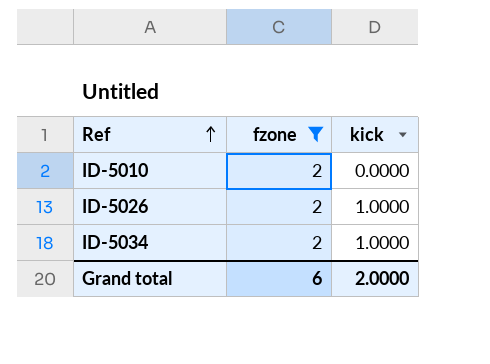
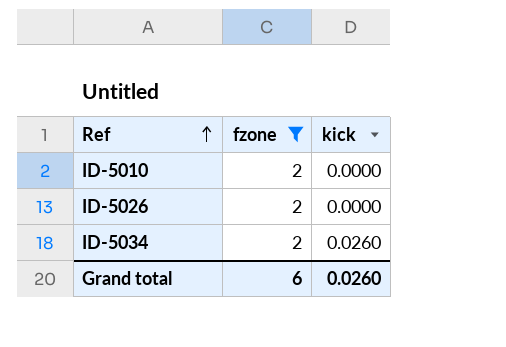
ID-5026 | kick: 1.0000 -> 0.0000
ID-5034 | kick: 1.0000 -> 0.0260
Grand total | kick: 2.0000 -> 0.0260

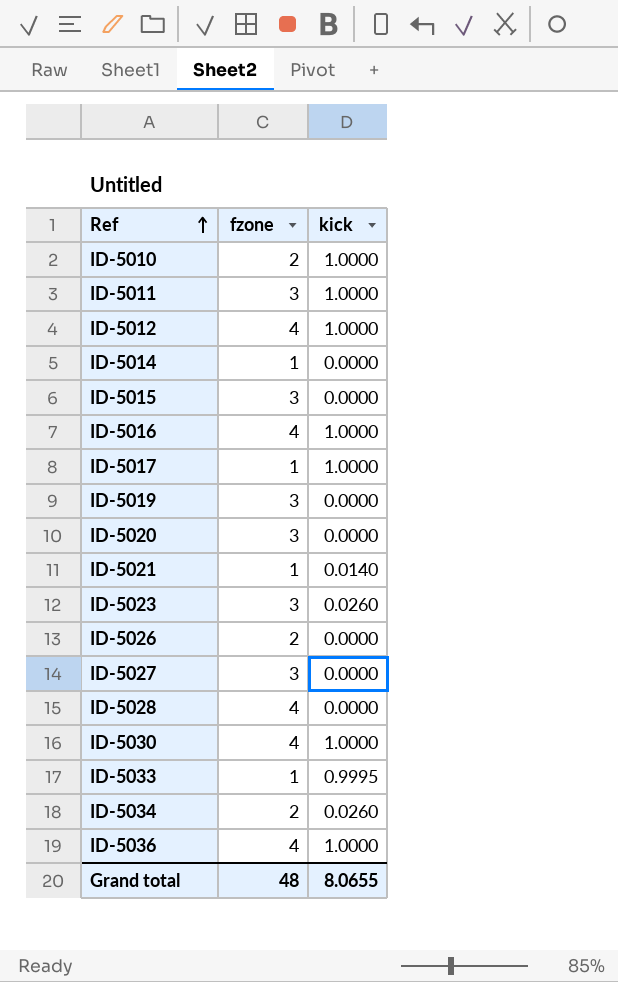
filter: fzone = 2 -> none
ID-5010 | kick: 0.0000 -> 1.0000
Grand total | fzone: 6 -> 48
Grand total | kick: 0.0260 -> 8.0655

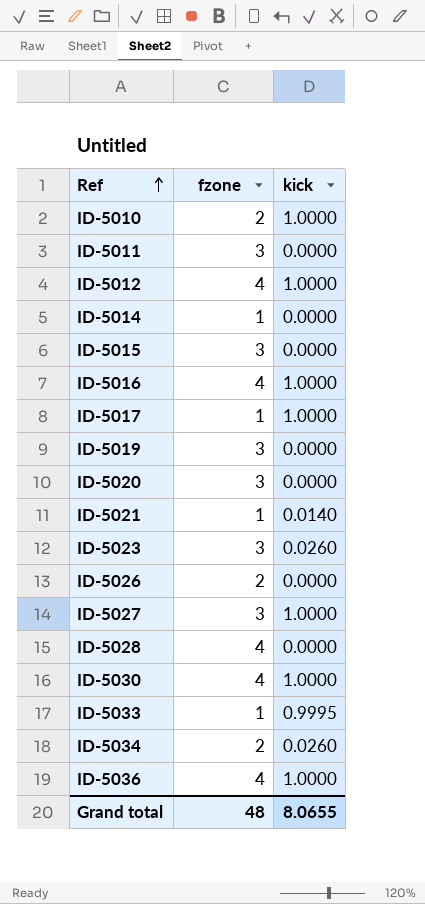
ID-5011 | kick: 1.0000 -> 0.0000
ID-5027 | kick: 0.0000 -> 1.0000

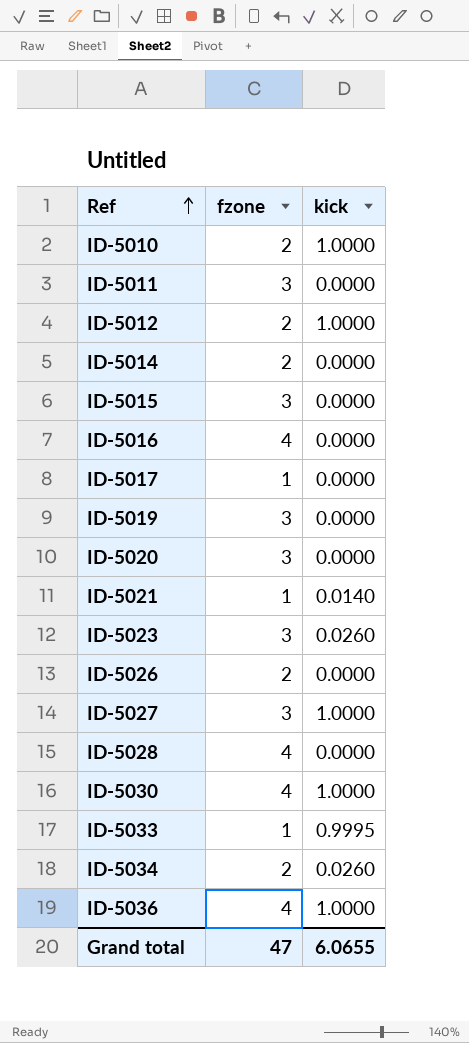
ID-5012 | fzone: 4 -> 2
ID-5014 | fzone: 1 -> 2
ID-5016 | kick: 1.0000 -> 0.0000
ID-5017 | kick: 1.0000 -> 0.0000
Grand total | fzone: 48 -> 47
Grand total | kick: 8.0655 -> 6.0655

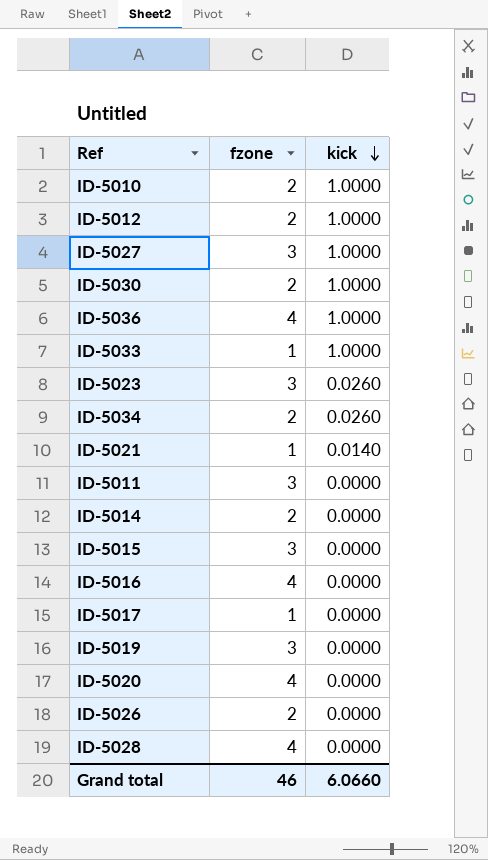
row order: Ref ascending -> kick descending
ID-5030 | fzone: 4 -> 2
ID-5033 | kick: 0.9995 -> 1.0000
ID-5020 | fzone: 3 -> 4
Grand total | fzone: 47 -> 46
Grand total | kick: 6.0655 -> 6.0660

